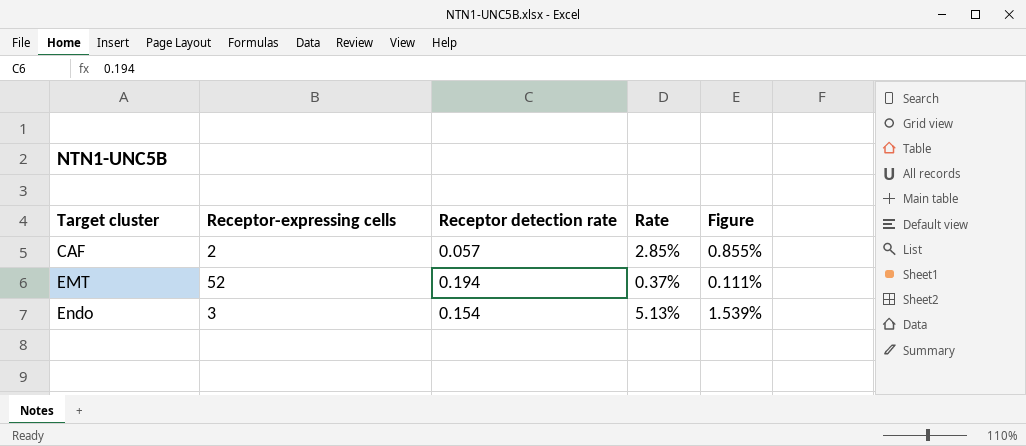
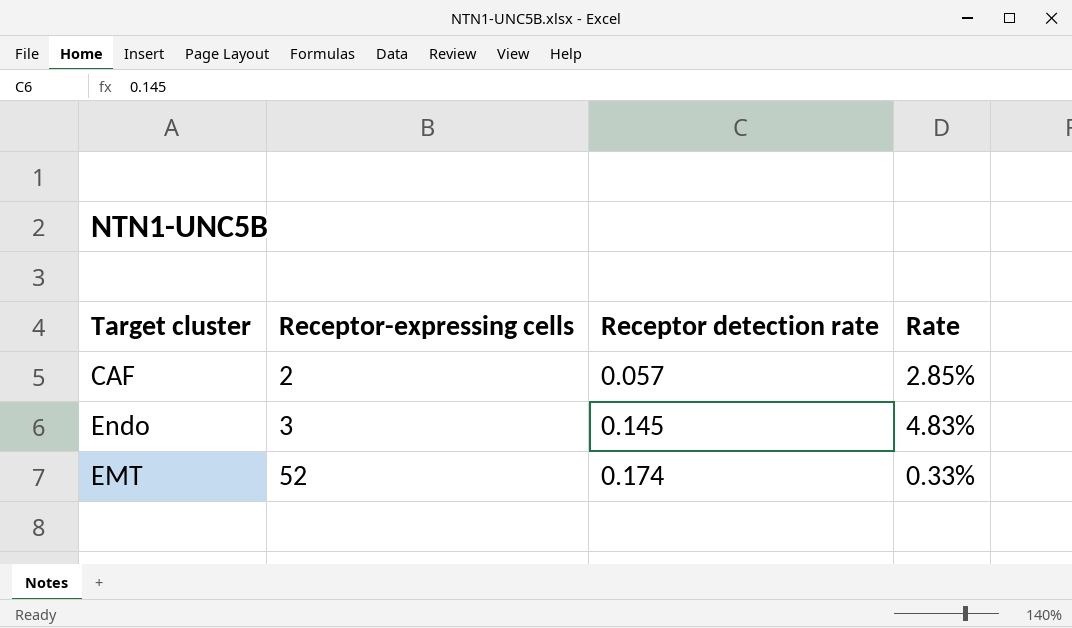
row order: Target cluster ascending -> Receptor-expressing cells ascending
column Figure | formula: [Rate] * 0.3 -> none
Endo | Receptor detection rate: 0.154 -> 0.145
Endo | Rate: 5.13% -> 4.83%
EMT | Receptor detection rate: 0.194 -> 0.174
EMT | Rate: 0.37% -> 0.33%

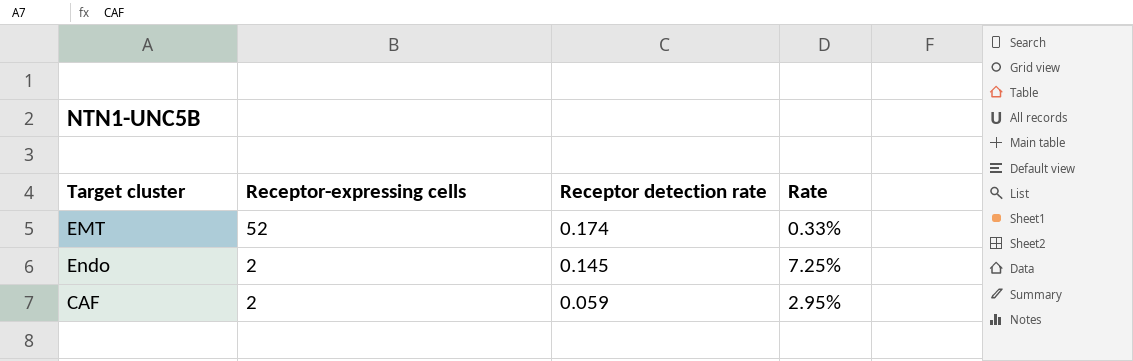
row order: Receptor-expressing cells ascending -> Receptor-expressing cells descending
Endo | Receptor-expressing cells: 3 -> 2
Endo | Rate: 4.83% -> 7.25%
CAF | Receptor detection rate: 0.057 -> 0.059
CAF | Rate: 2.85% -> 2.95%

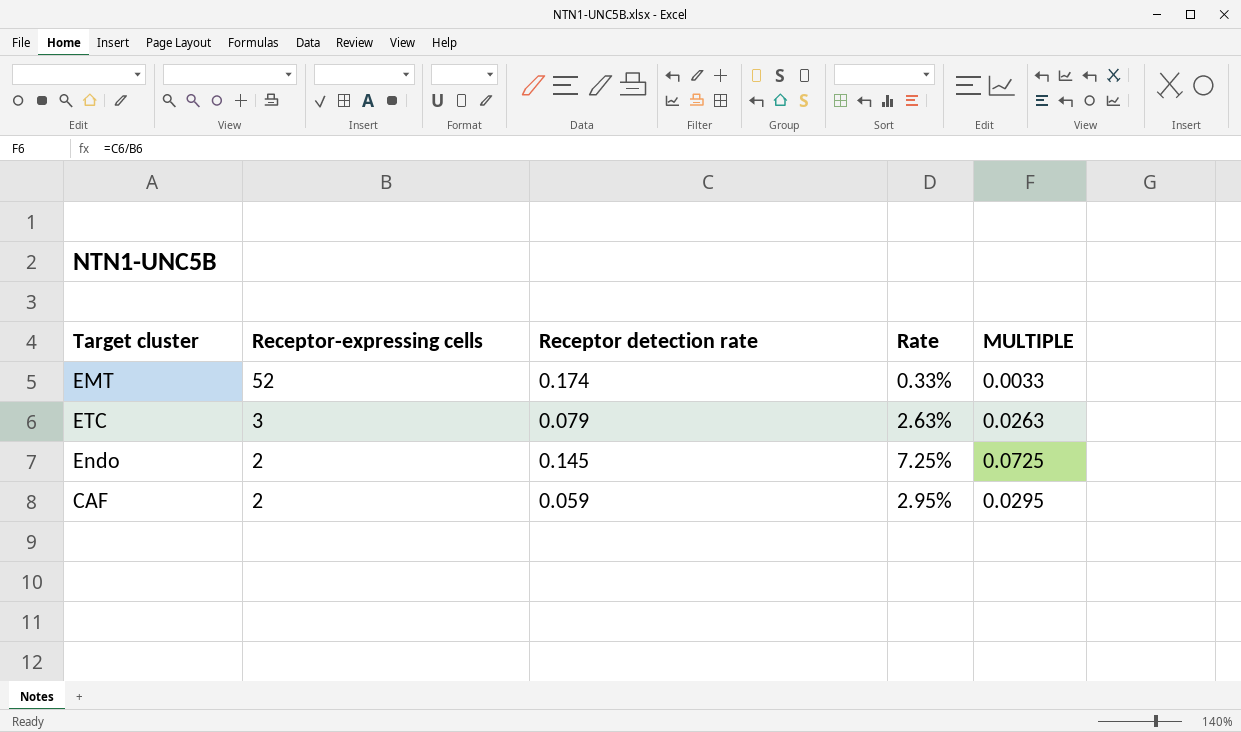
column MULTIPLE | formula: none -> [Receptor detection rate] / [Receptor-expressing cells]
row ETC: none -> 3 | 0.079 | 2.63% | 0.0263

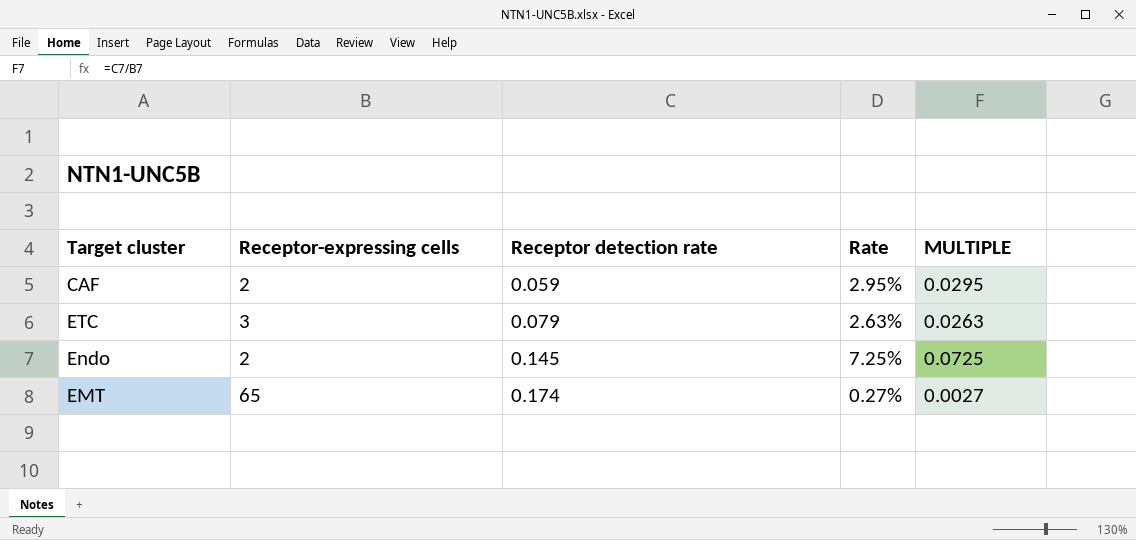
row order: Receptor-expressing cells descending -> Receptor detection rate ascending
EMT | Receptor-expressing cells: 52 -> 65
EMT | Rate: 0.33% -> 0.27%
EMT | MULTIPLE: 0.0033 -> 0.0027

